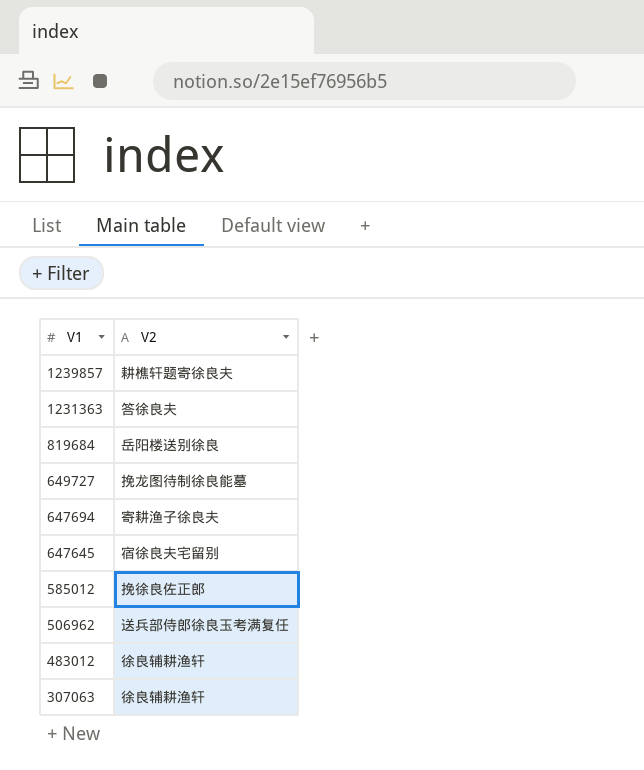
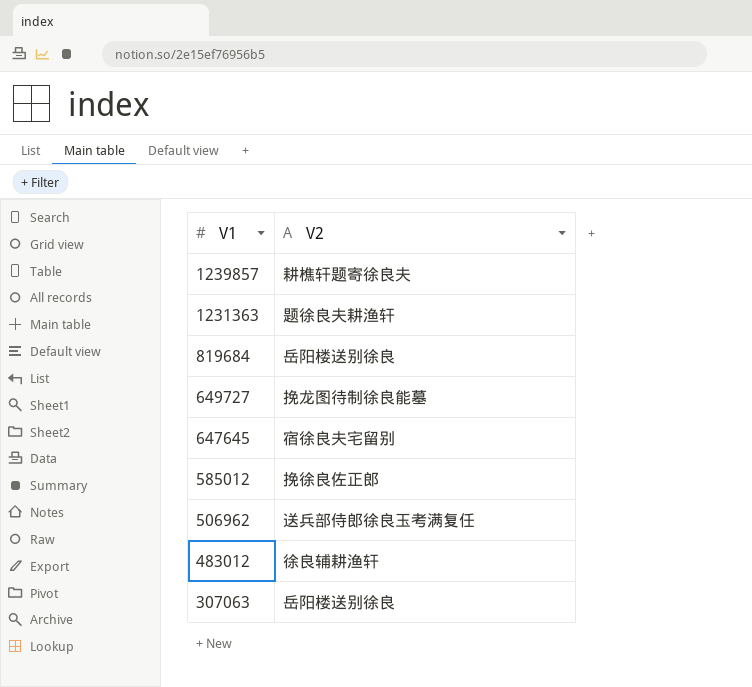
row 647694: 寄耕渔子徐良夫 -> none
1231363 | V2: 答徐良夫 -> 题徐良夫耕渔轩
307063 | V2: 徐良辅耕渔轩 -> 岳阳楼送别徐良

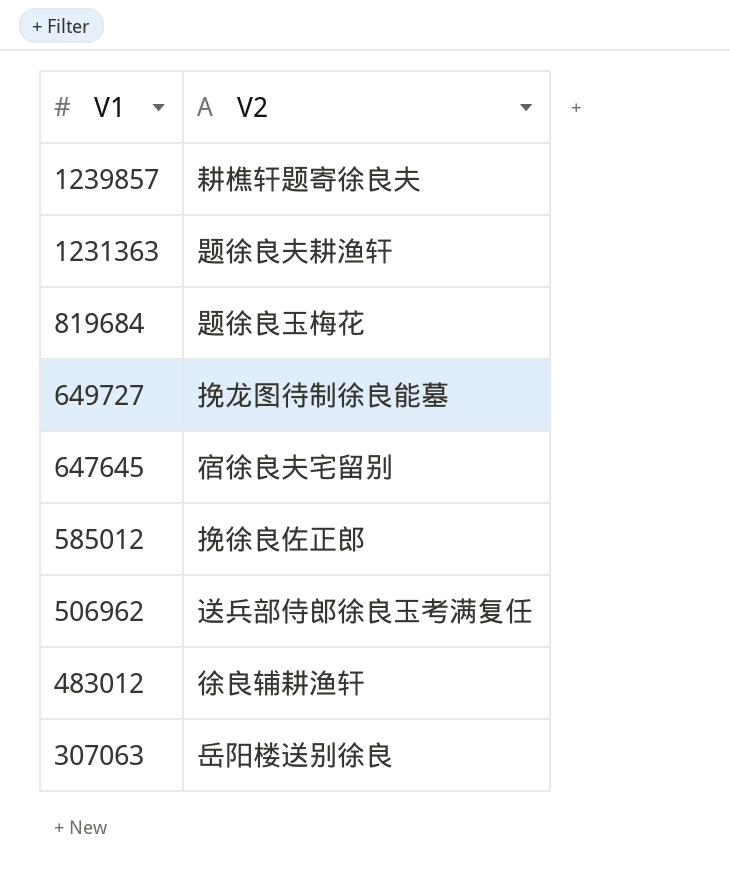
819684 | V2: 岳阳楼送别徐良 -> 题徐良玉梅花

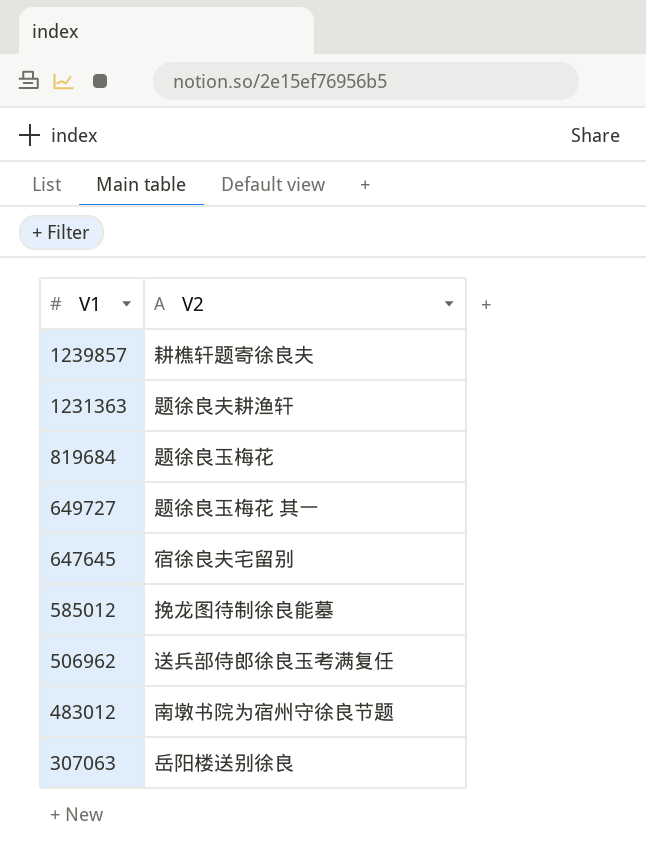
649727 | V2: 挽龙图待制徐良能墓 -> 题徐良玉梅花 其一
585012 | V2: 挽徐良佐正郎 -> 挽龙图待制徐良能墓
483012 | V2: 徐良辅耕渔轩 -> 南墩书院为宿州守徐良节题

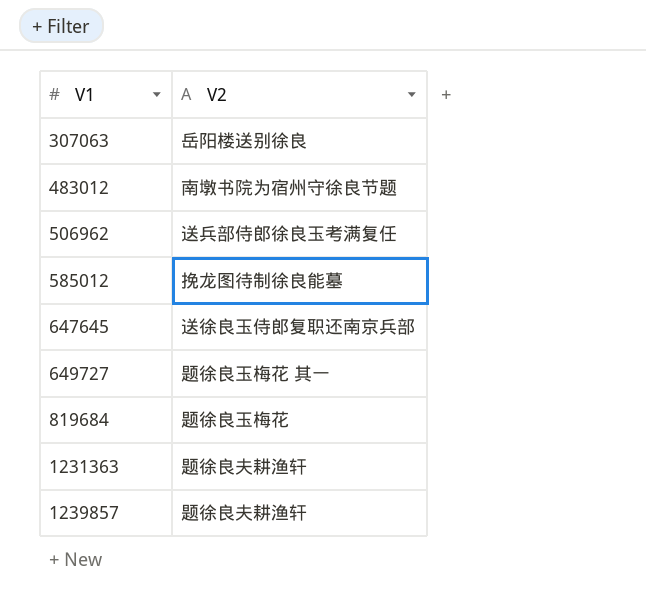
row order: V1 descending -> V1 ascending
647645 | V2: 宿徐良夫宅留别 -> 送徐良玉侍郎复职还南京兵部
1239857 | V2: 耕樵轩题寄徐良夫 -> 题徐良夫耕渔轩

